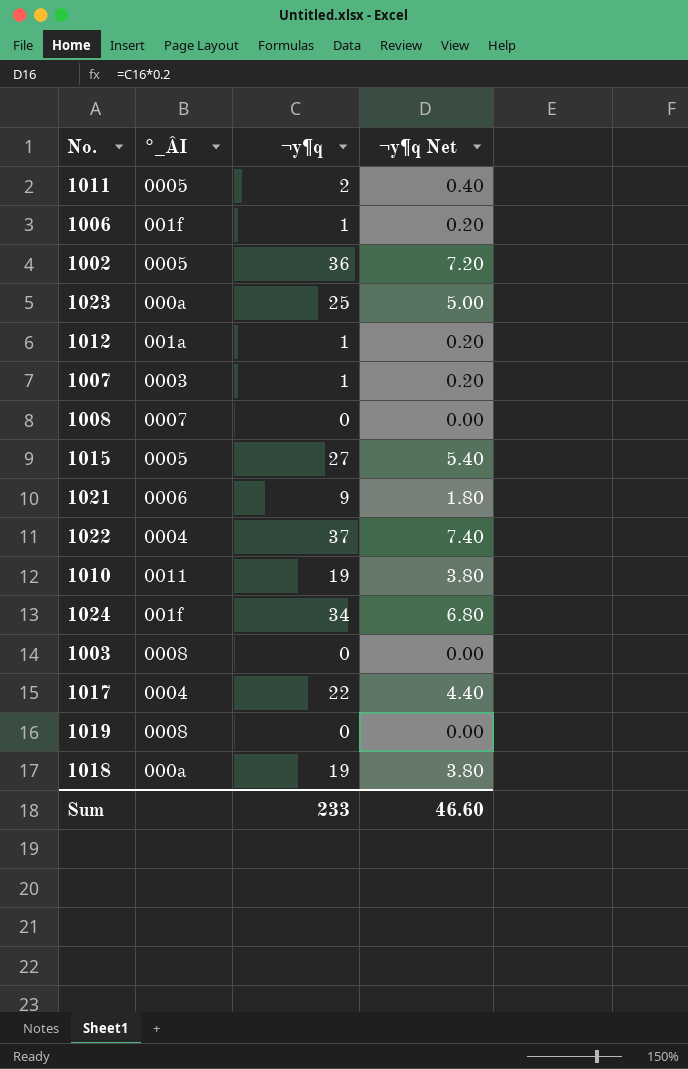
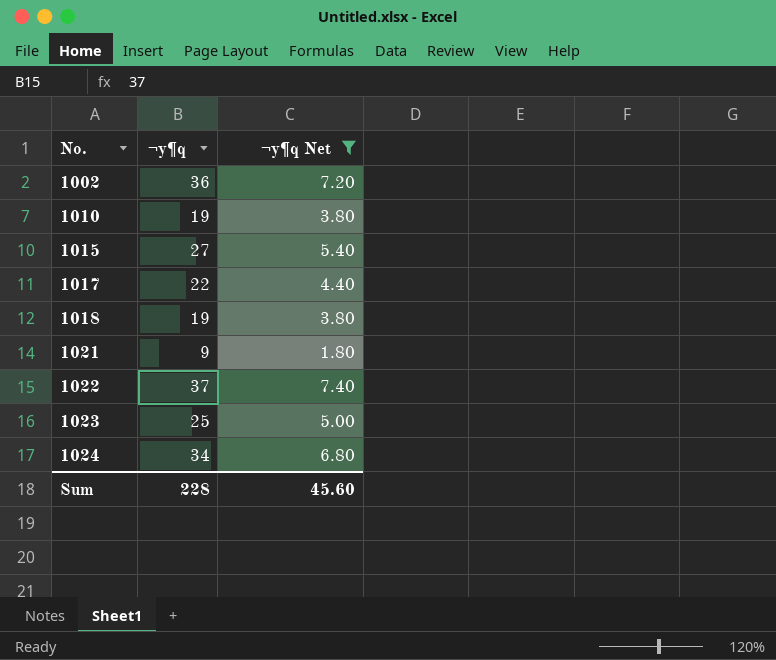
filter: none -> ¬y¶q Net >= 1.80
row order: none -> No. ascending
column °_ÂI | position: 2 -> none
Sum | ¬y¶q: 233 -> 228
Sum | ¬y¶q Net: 46.60 -> 45.60

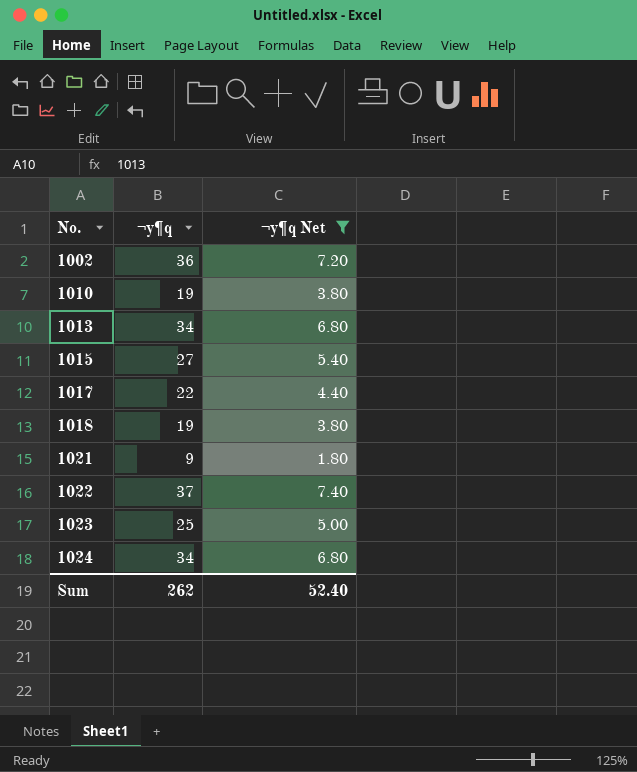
row 1013: none -> 34 | 6.80
Sum | ¬y¶q: 228 -> 262
Sum | ¬y¶q Net: 45.60 -> 52.40

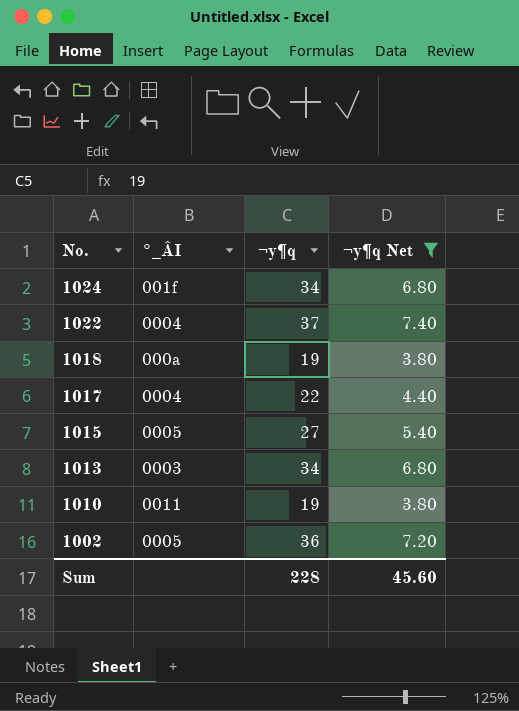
row order: No. ascending -> No. descending
column °_ÂI | position: none -> 2
row 1021: 9 | 1.80 -> none
row 1023: 25 | 5.00 -> none
Sum | ¬y¶q: 262 -> 228
Sum | ¬y¶q Net: 52.40 -> 45.60

